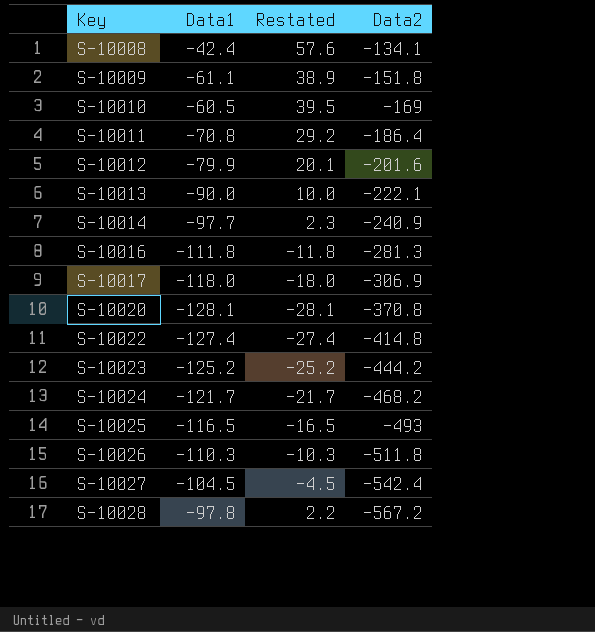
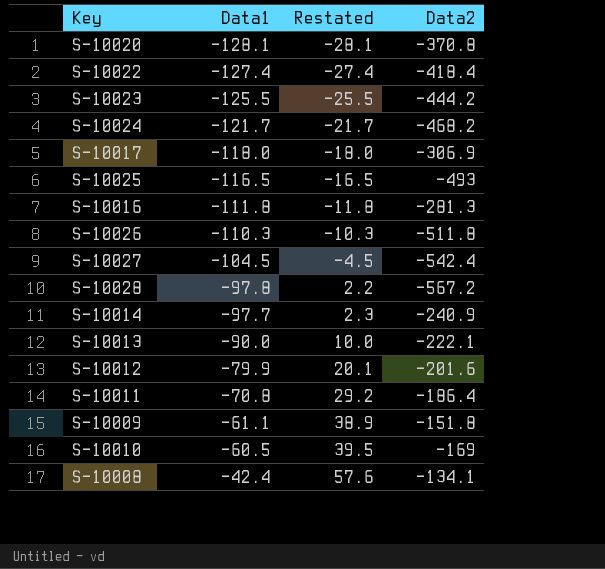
row order: Key ascending -> Data1 ascending
S-10022 | Data2: -414.8 -> -418.4
S-10023 | Data1: -125.2 -> -125.5
S-10023 | Restated: -25.2 -> -25.5

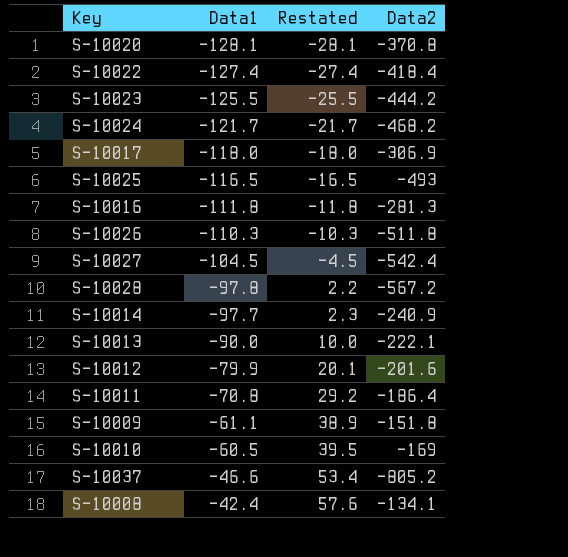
row S-10037: none -> -46.6 | 53.4 | -805.2

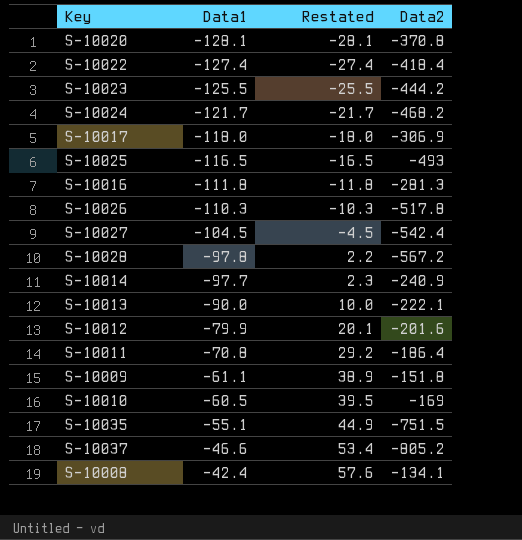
S-10026 | Data2: -511.8 -> -517.8
row S-10035: none -> -55.1 | 44.9 | -751.5

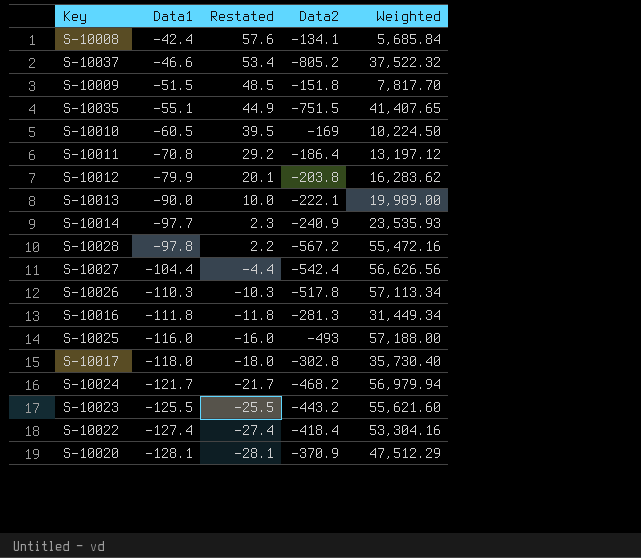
row order: Data1 ascending -> Data1 descending
column Weighted | formula: none -> [Data1] * [Data2]
S-10009 | Data1: -61.1 -> -51.5
S-10009 | Restated: 38.9 -> 48.5
S-10012 | Data2: -201.6 -> -203.8
S-10027 | Data1: -104.5 -> -104.4
S-10027 | Restated: -4.5 -> -4.4
S-10025 | Data1: -116.5 -> -116.0
S-10025 | Restated: -16.5 -> -16.0
S-10017 | Data2: -306.9 -> -302.8
S-10023 | Data2: -444.2 -> -443.2
S-10020 | Data2: -370.8 -> -370.9

